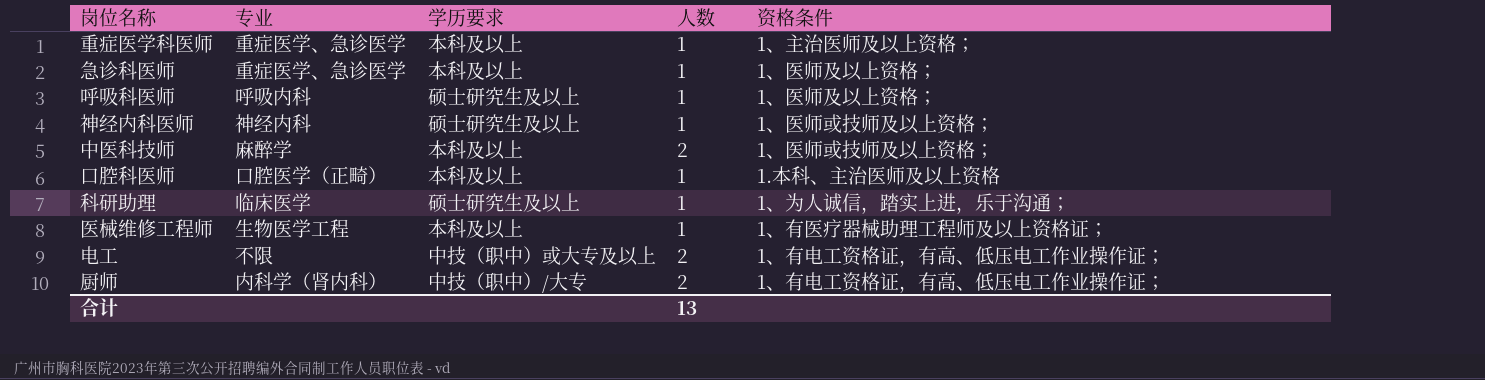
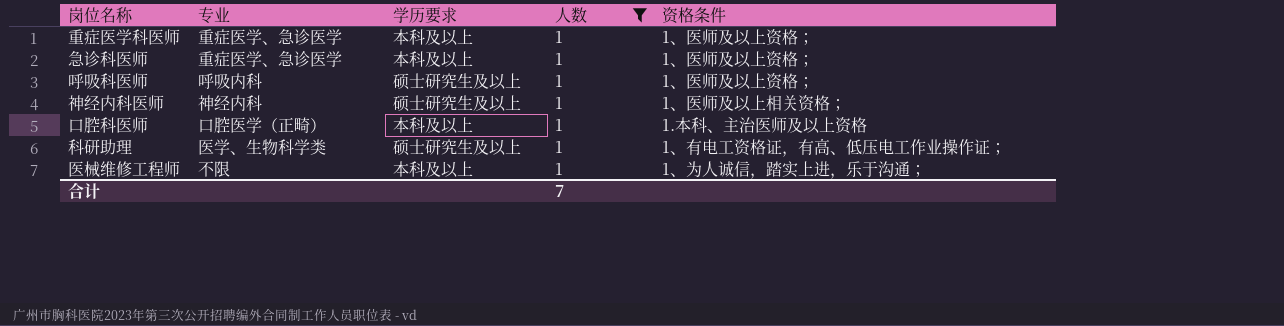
filter: none -> 人数 = 1
重症医学科医师 | 资格条件: 1、主治医师及以上资格； -> 1、医师及以上资格；
神经内科医师 | 资格条件: 1、医师或技师及以上资格； -> 1、医师及以上相关资格；
科研助理 | 专业: 临床医学 -> 医学、生物科学类
科研助理 | 资格条件: 1、为人诚信，踏实上进，乐于沟通； -> 1、有电工资格证，有高、低压电工作业操作证；
医械维修工程师 | 专业: 生物医学工程 -> 不限
医械维修工程师 | 资格条件: 1、有医疗器械助理工程师及以上资格证； -> 1、为人诚信，踏实上进，乐于沟通；
合计 | 人数: 13 -> 7

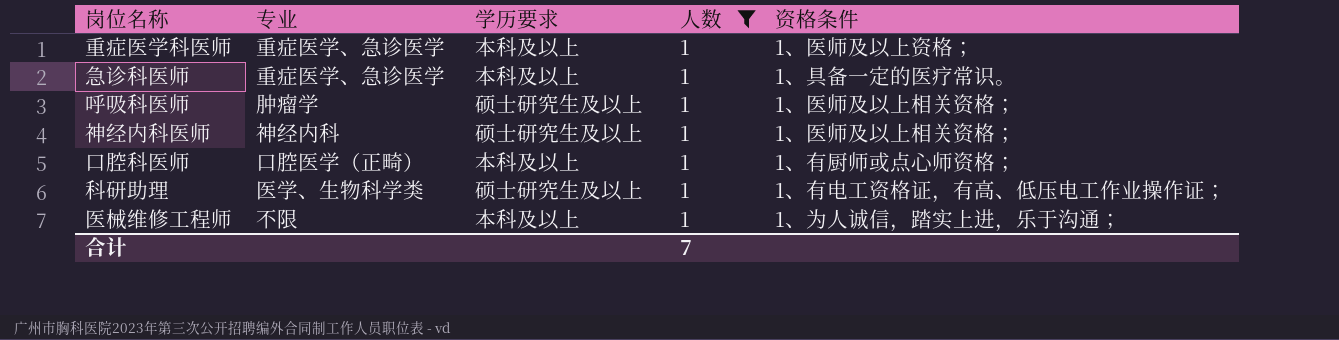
急诊科医师 | 资格条件: 1、医师及以上资格； -> 1、具备一定的医疗常识。
呼吸科医师 | 专业: 呼吸内科 -> 肿瘤学
呼吸科医师 | 资格条件: 1、医师及以上资格； -> 1、医师及以上相关资格；
口腔科医师 | 资格条件: 1.本科、主治医师及以上资格 -> 1、有厨师或点心师资格；

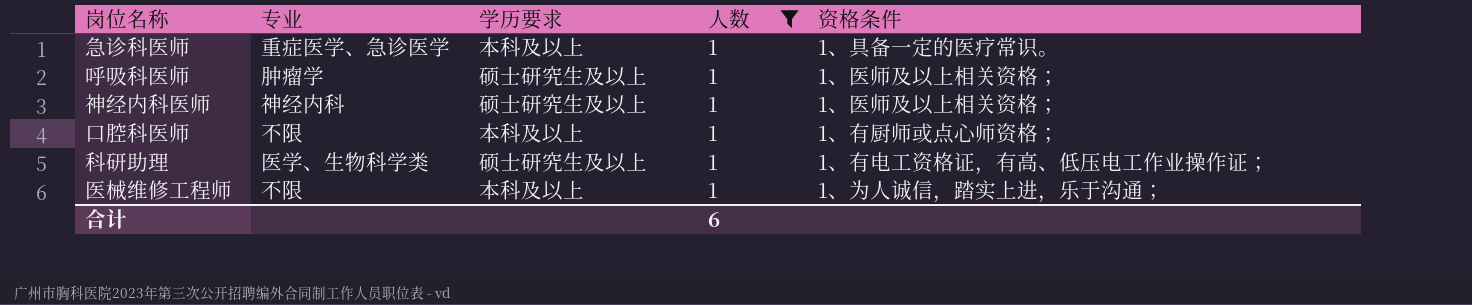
row 重症医学科医师: 重症医学、急诊医学 | 本科及以上 | 1 | 1、医师及以上资格； -> none
口腔科医师 | 专业: 口腔医学（正畸） -> 不限
合计 | 人数: 7 -> 6

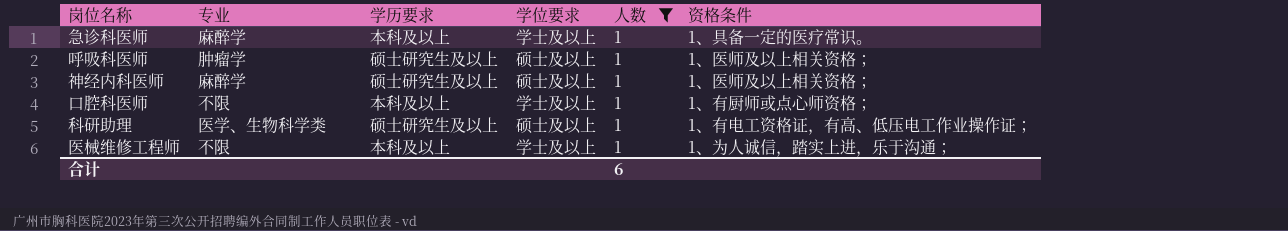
column 学位要求 | position: none -> 4
急诊科医师 | 专业: 重症医学、急诊医学 -> 麻醉学
神经内科医师 | 专业: 神经内科 -> 麻醉学

